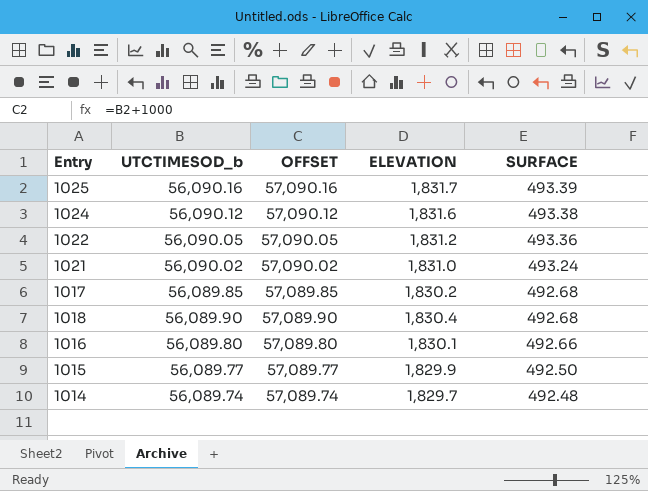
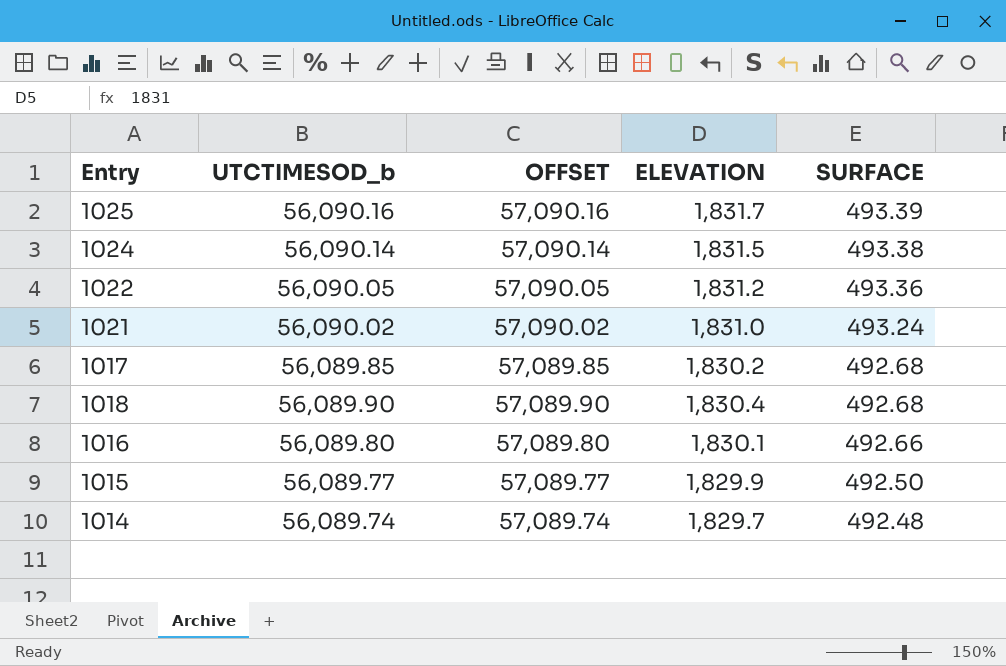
1024 | UTCTIMESOD_b: 56,090.12 -> 56,090.14
1024 | OFFSET: 57,090.12 -> 57,090.14
1024 | ELEVATION: 1,831.6 -> 1,831.5

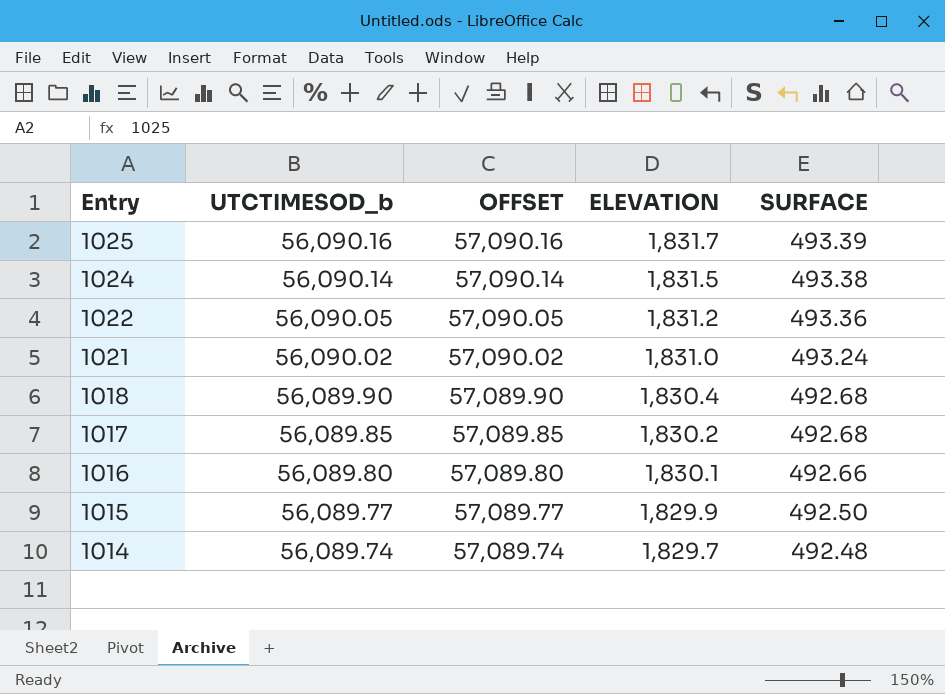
row order: SURFACE descending -> Entry descending

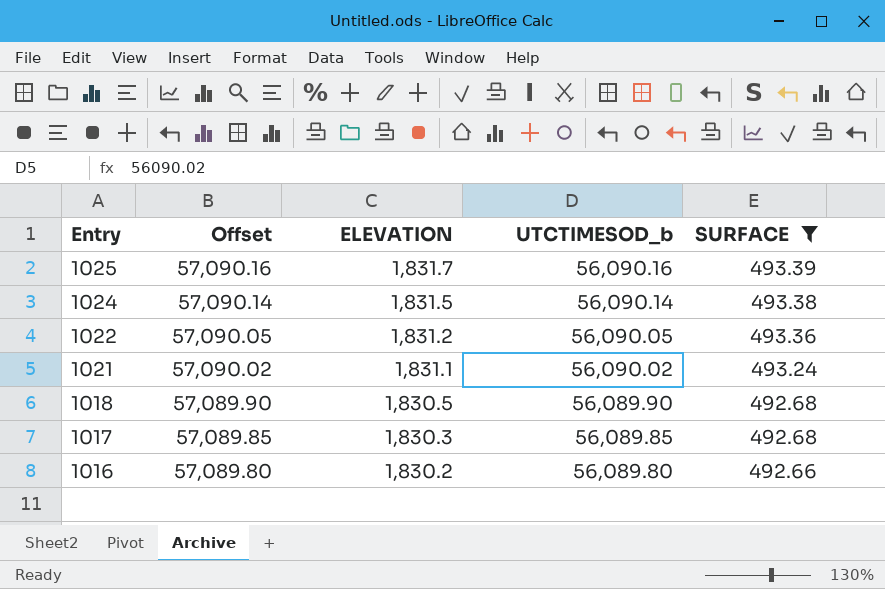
filter: none -> SURFACE >= 492.66
column name: OFFSET -> Offset
column UTCTIMESOD_b | position: 2 -> 4
1021 | ELEVATION: 1,831.0 -> 1,831.1
1018 | ELEVATION: 1,830.4 -> 1,830.5
1017 | ELEVATION: 1,830.2 -> 1,830.3
1016 | ELEVATION: 1,830.1 -> 1,830.2

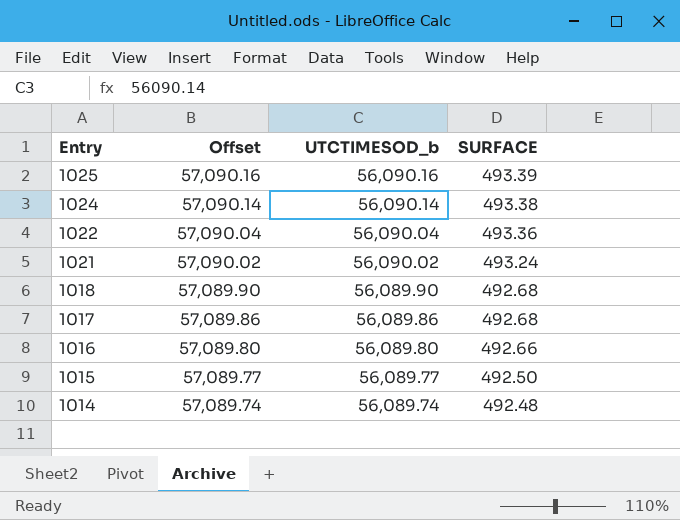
filter: SURFACE >= 492.66 -> none
column ELEVATION | position: 3 -> none
1022 | Offset: 57,090.05 -> 57,090.04
1022 | UTCTIMESOD_b: 56,090.05 -> 56,090.04
1017 | Offset: 57,089.85 -> 57,089.86
1017 | UTCTIMESOD_b: 56,089.85 -> 56,089.86

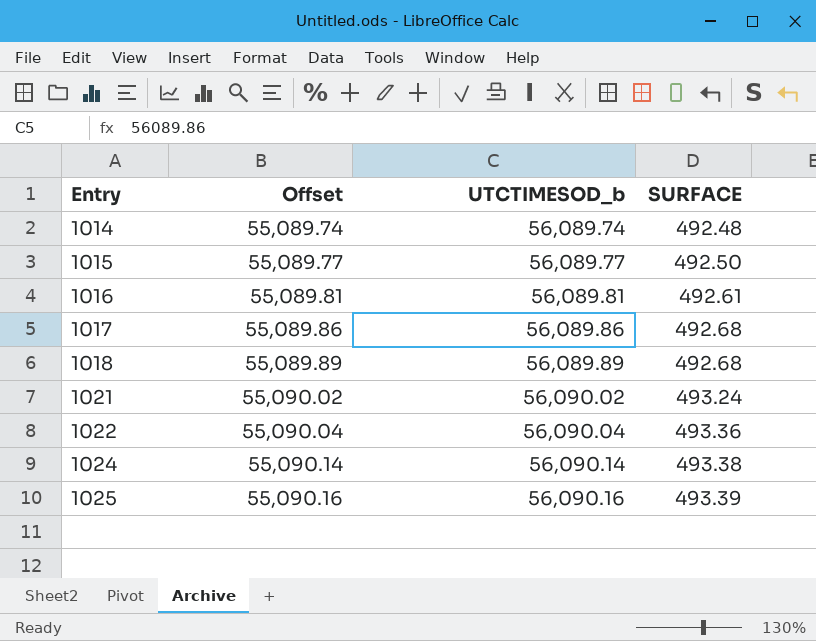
row order: Entry descending -> Entry ascending
column Offset | formula: [UTCTIMESOD_b] + 1000 -> [UTCTIMESOD_b] - 1000
1016 | UTCTIMESOD_b: 56,089.80 -> 56,089.81
1016 | SURFACE: 492.66 -> 492.61
1018 | UTCTIMESOD_b: 56,089.90 -> 56,089.89

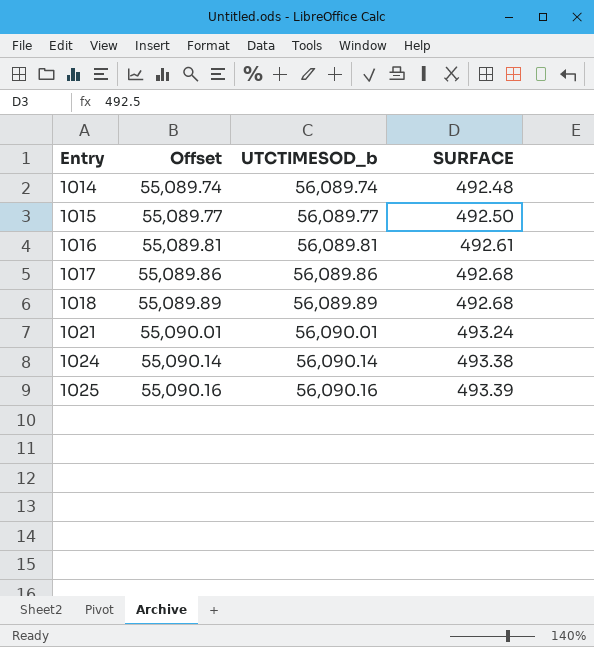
row 1022: 55,090.04 | 56,090.04 | 493.36 -> none
1021 | Offset: 55,090.02 -> 55,090.01
1021 | UTCTIMESOD_b: 56,090.02 -> 56,090.01

